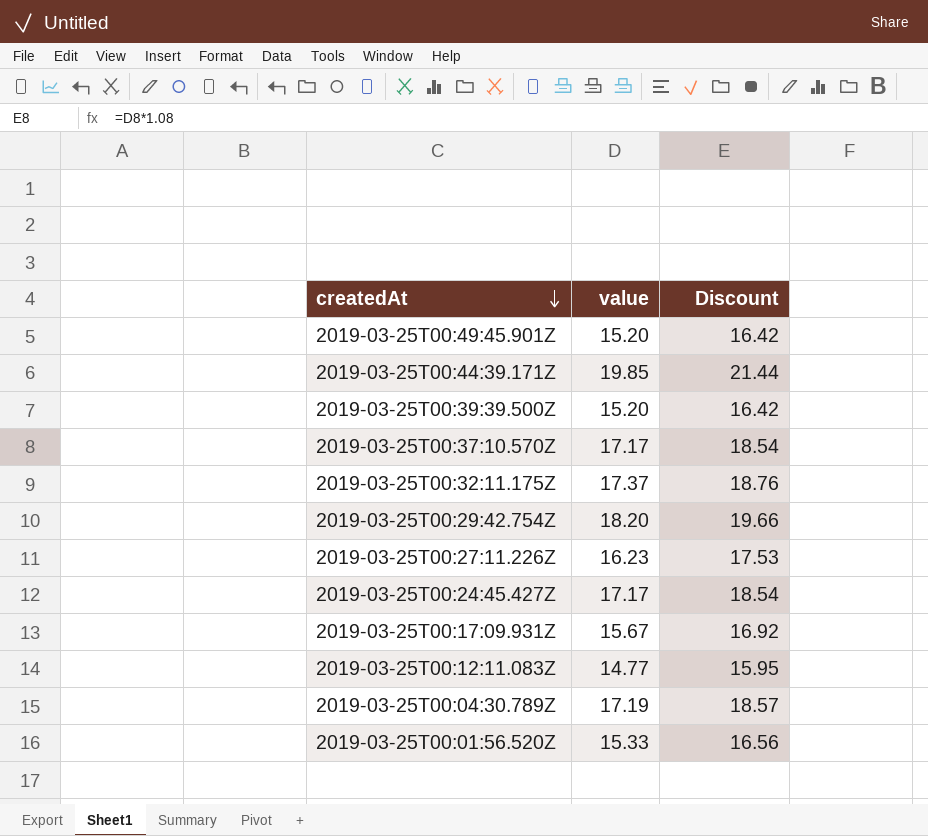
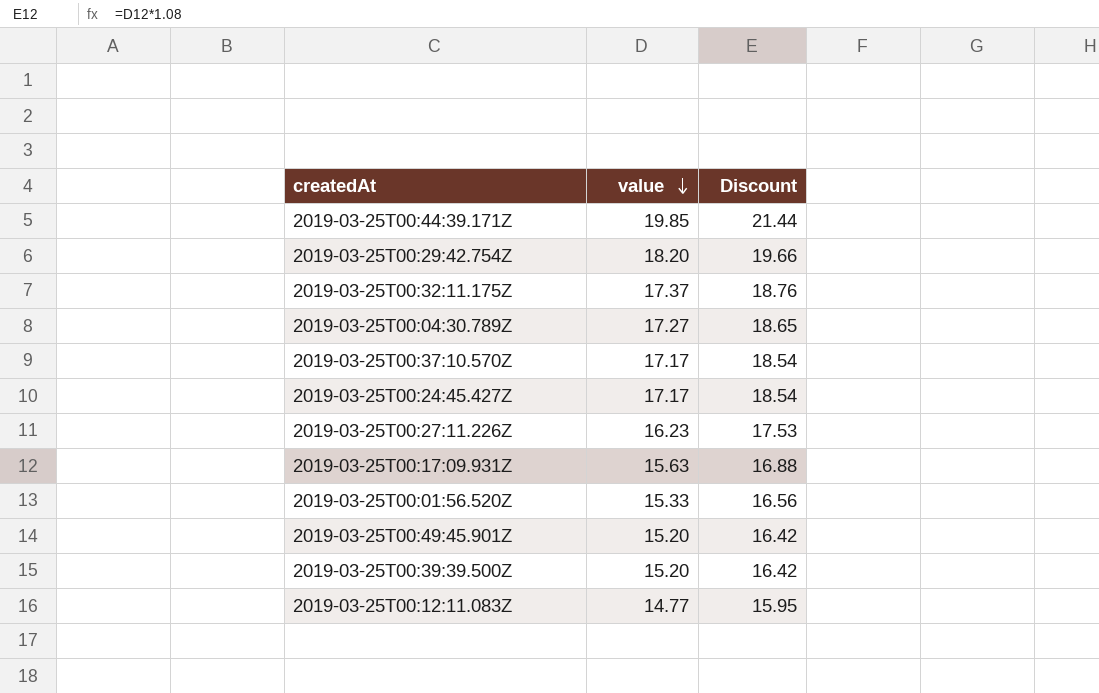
row order: createdAt descending -> value descending
2019-03-25T00:04:30.789Z | value: 17.19 -> 17.27
2019-03-25T00:04:30.789Z | Discount: 18.57 -> 18.65
2019-03-25T00:17:09.931Z | value: 15.67 -> 15.63
2019-03-25T00:17:09.931Z | Discount: 16.92 -> 16.88

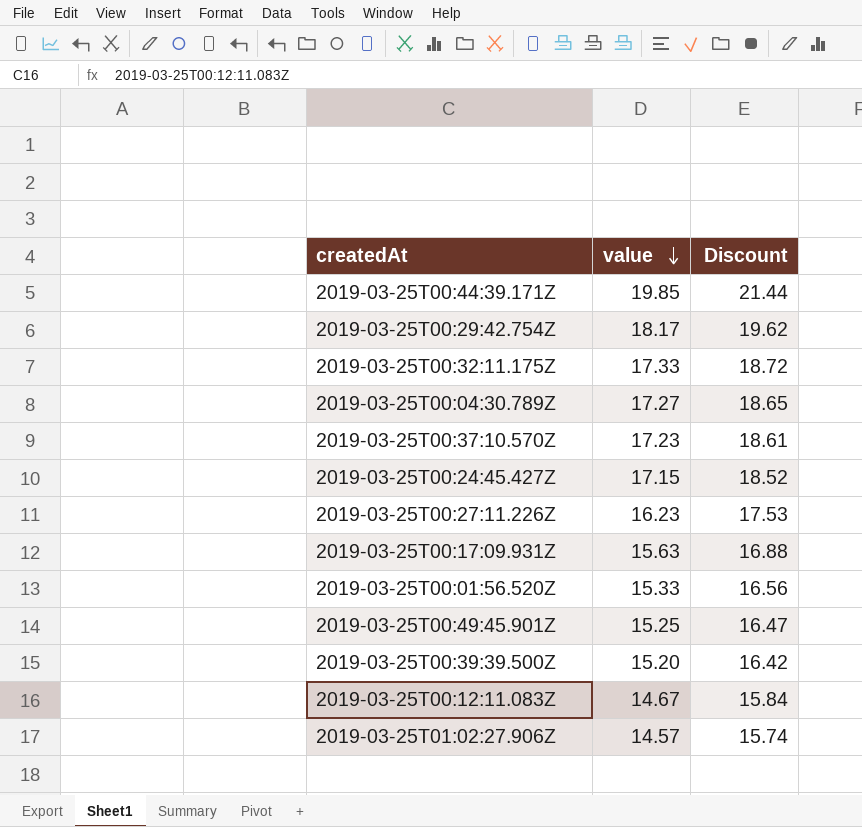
2019-03-25T00:29:42.754Z | value: 18.20 -> 18.17
2019-03-25T00:29:42.754Z | Discount: 19.66 -> 19.62
2019-03-25T00:32:11.175Z | value: 17.37 -> 17.33
2019-03-25T00:32:11.175Z | Discount: 18.76 -> 18.72
2019-03-25T00:37:10.570Z | value: 17.17 -> 17.23
2019-03-25T00:37:10.570Z | Discount: 18.54 -> 18.61
2019-03-25T00:24:45.427Z | value: 17.17 -> 17.15
2019-03-25T00:24:45.427Z | Discount: 18.54 -> 18.52
2019-03-25T00:49:45.901Z | value: 15.20 -> 15.25
2019-03-25T00:49:45.901Z | Discount: 16.42 -> 16.47
2019-03-25T00:12:11.083Z | value: 14.77 -> 14.67
2019-03-25T00:12:11.083Z | Discount: 15.95 -> 15.84
row 2019-03-25T01:02:27.906Z: none -> 14.57 | 15.74

